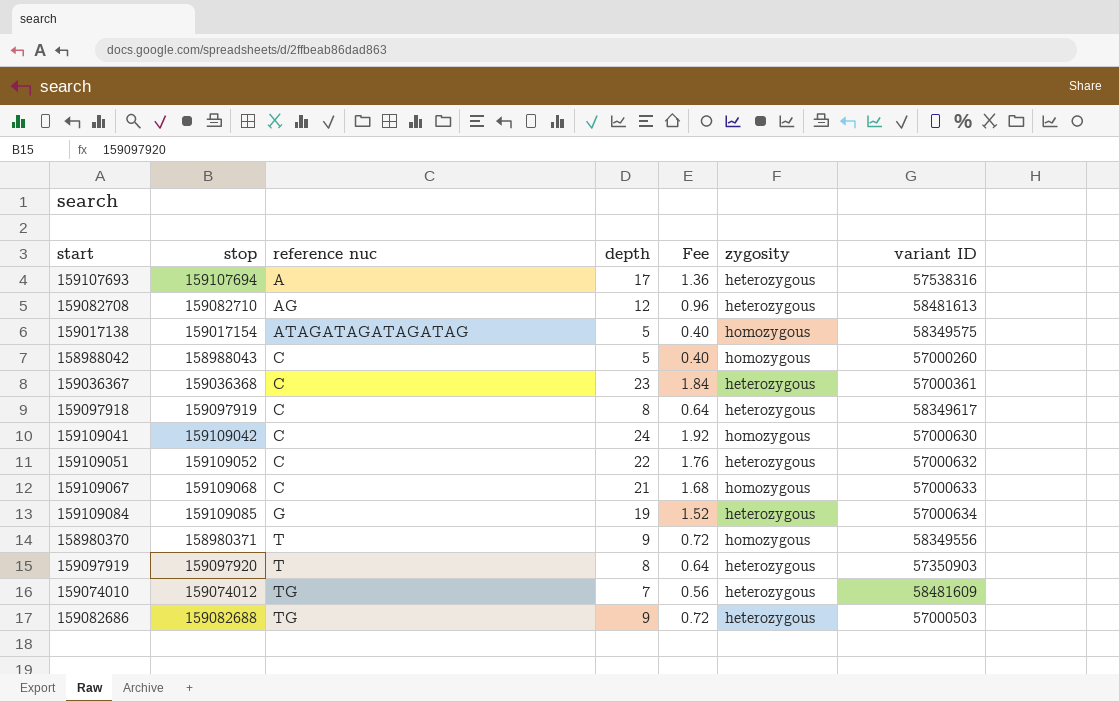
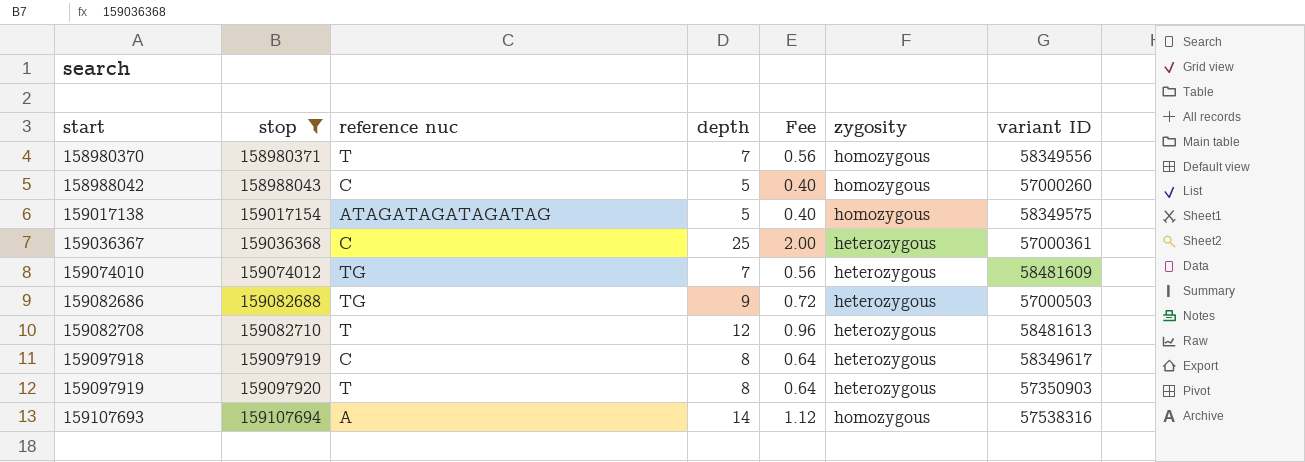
filter: none -> stop <= 159107694
row order: reference nuc ascending -> start ascending
158980370 | depth: 9 -> 7
158980370 | Fee: 0.72 -> 0.56
159036367 | depth: 23 -> 25
159036367 | Fee: 1.84 -> 2.00
159082708 | reference nuc: AG -> T
159107693 | depth: 17 -> 14
159107693 | Fee: 1.36 -> 1.12
159107693 | zygosity: heterozygous -> homozygous

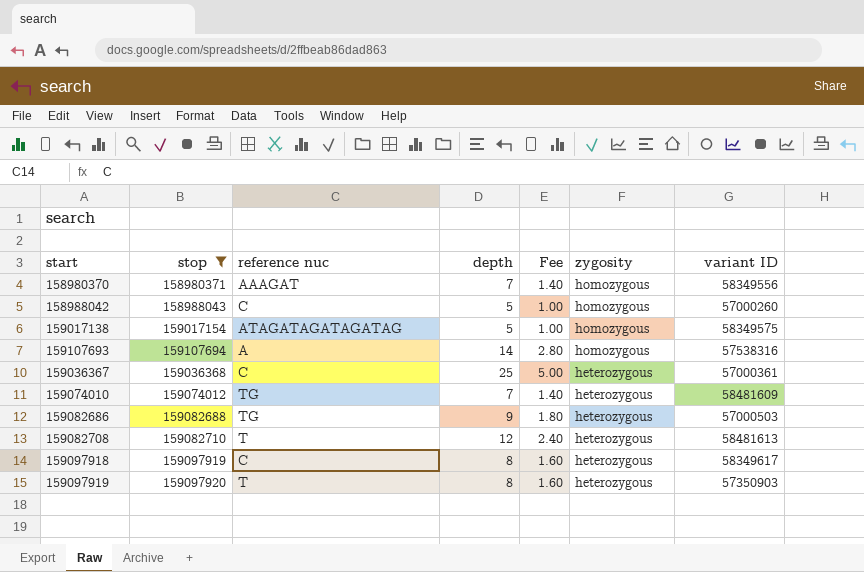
row order: start ascending -> zygosity descending
column Fee | formula: [depth] * 0.08 -> [depth] * 0.2
158980370 | reference nuc: T -> AAAGAT

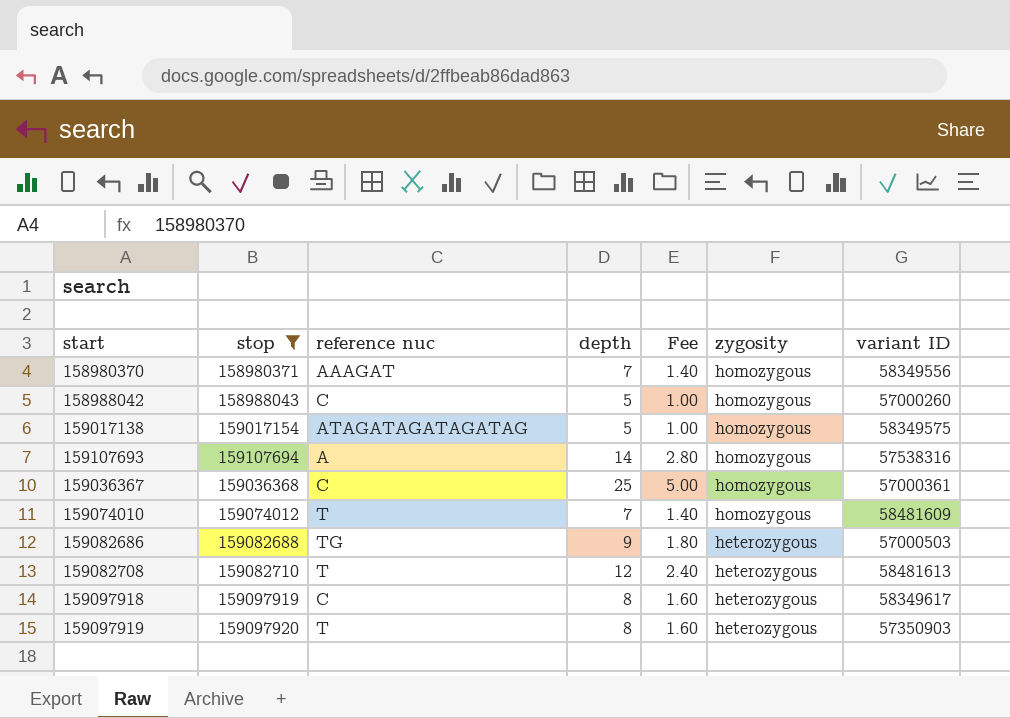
159036367 | zygosity: heterozygous -> homozygous
159074010 | reference nuc: TG -> T
159074010 | zygosity: heterozygous -> homozygous

